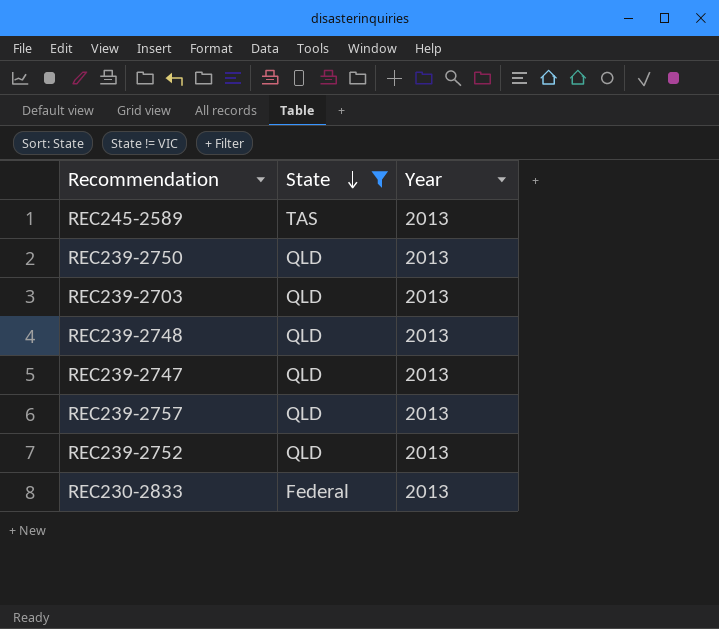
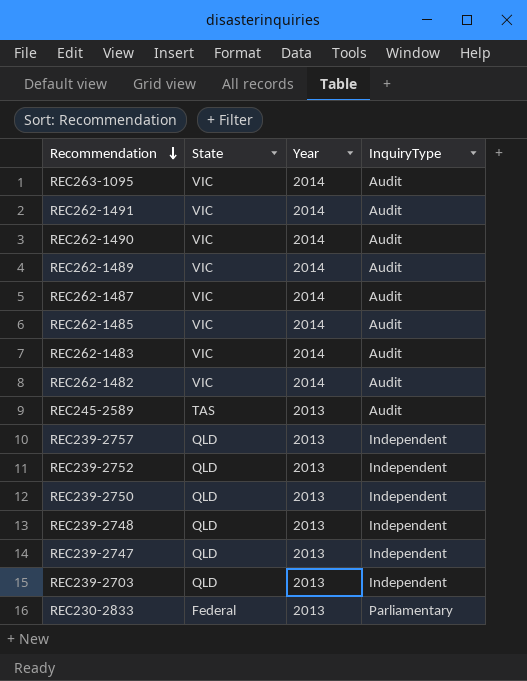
filter: State != VIC -> none
row order: State descending -> Recommendation descending
column InquiryType | position: none -> 4

